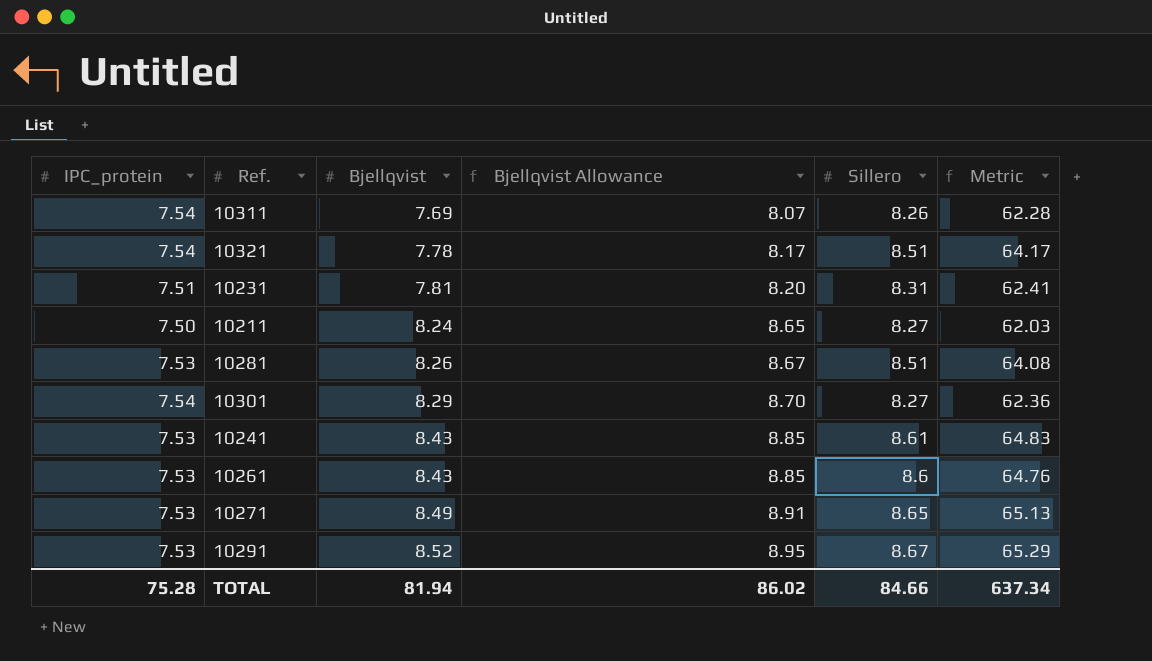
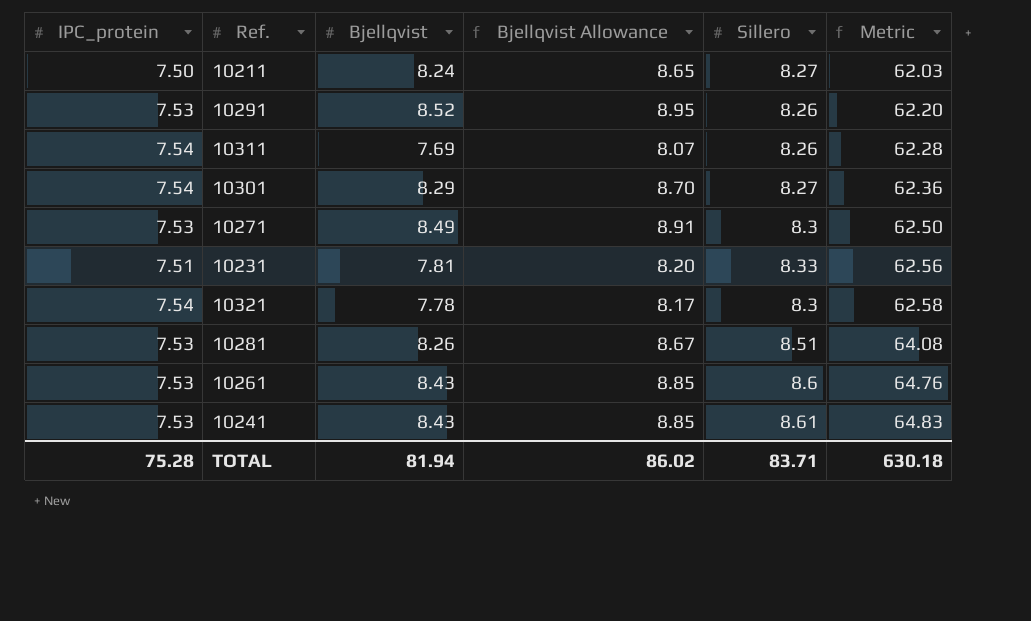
row order: Bjellqvist ascending -> Metric ascending
10291 | Sillero: 8.67 -> 8.26
10291 | Metric: 65.29 -> 62.20
10271 | Sillero: 8.65 -> 8.3
10271 | Metric: 65.13 -> 62.50
10231 | Sillero: 8.31 -> 8.33
10231 | Metric: 62.41 -> 62.56
10321 | Sillero: 8.51 -> 8.3
10321 | Metric: 64.17 -> 62.58
TOTAL | Sillero: 84.66 -> 83.71
TOTAL | Metric: 637.34 -> 630.18

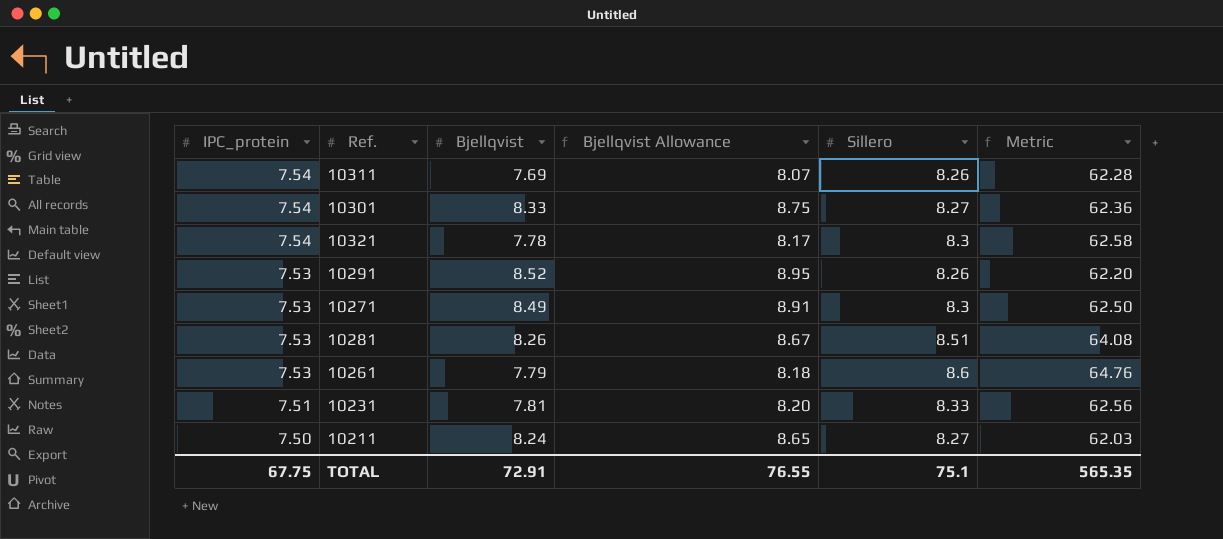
row order: Metric ascending -> IPC_protein descending
row 10241: 7.53 | 8.43 | 8.85 | 8.61 | 64.83 -> none
10301 | Bjellqvist: 8.29 -> 8.33
10301 | Bjellqvist Allowance: 8.70 -> 8.75
10261 | Bjellqvist: 8.43 -> 7.79
10261 | Bjellqvist Allowance: 8.85 -> 8.18
TOTAL | IPC_protein: 75.28 -> 67.75
TOTAL | Bjellqvist: 81.94 -> 72.91
TOTAL | Bjellqvist Allowance: 86.02 -> 76.55
TOTAL | Sillero: 83.71 -> 75.1
TOTAL | Metric: 630.18 -> 565.35

